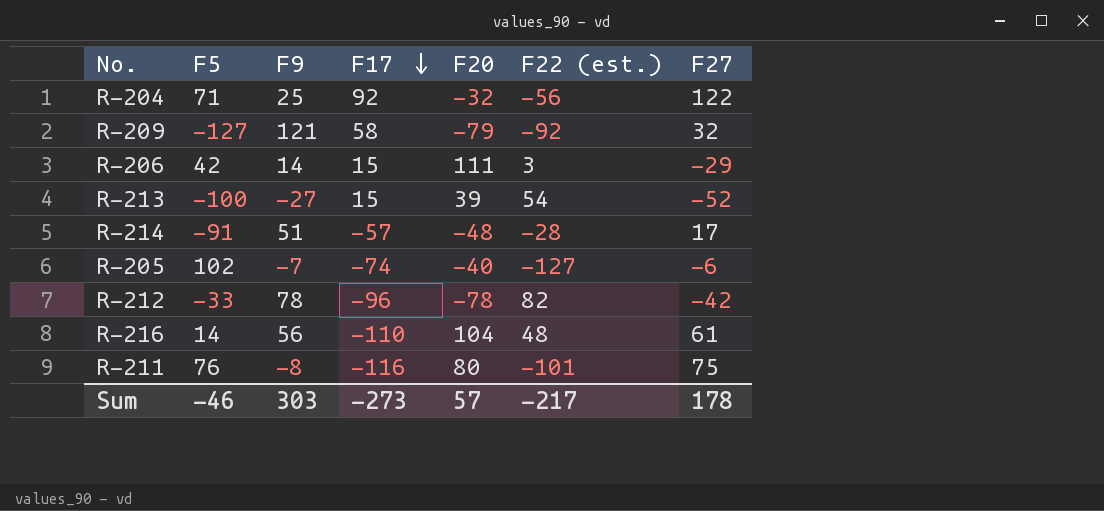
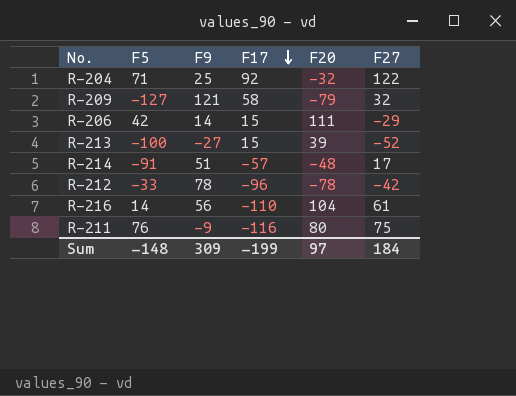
column F22 (est.) | position: 6 -> none
row R-205: 102 | -7 | -74 | -40 | -127 | -6 -> none
R-211 | F9: -8 -> -9
Sum | F5: -46 -> -148
Sum | F9: 303 -> 309
Sum | F17: -273 -> -199
Sum | F20: 57 -> 97
Sum | F27: 178 -> 184

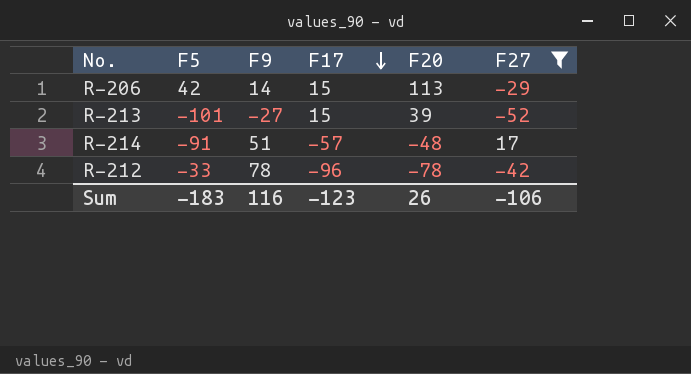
filter: none -> F27 <= 17
R-206 | F20: 111 -> 113
R-213 | F5: -100 -> -101
Sum | F5: -148 -> -183
Sum | F9: 309 -> 116
Sum | F17: -199 -> -123
Sum | F20: 97 -> 26
Sum | F27: 184 -> -106

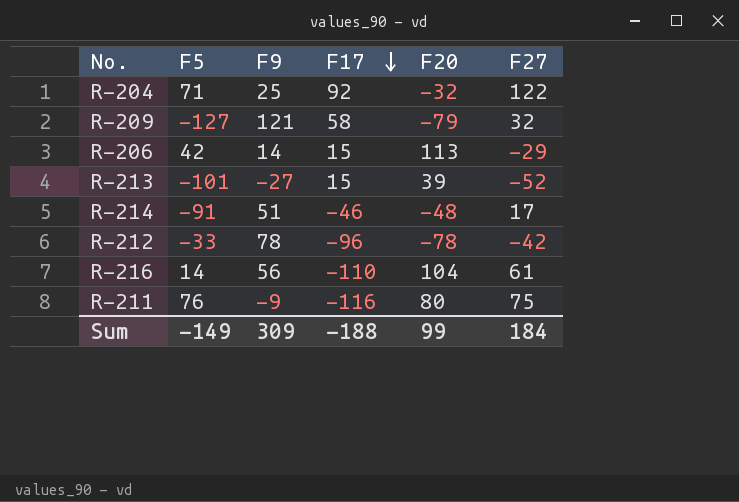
filter: F27 <= 17 -> none
R-214 | F17: -57 -> -46
Sum | F5: -183 -> -149
Sum | F9: 116 -> 309
Sum | F17: -123 -> -188
Sum | F20: 26 -> 99
Sum | F27: -106 -> 184

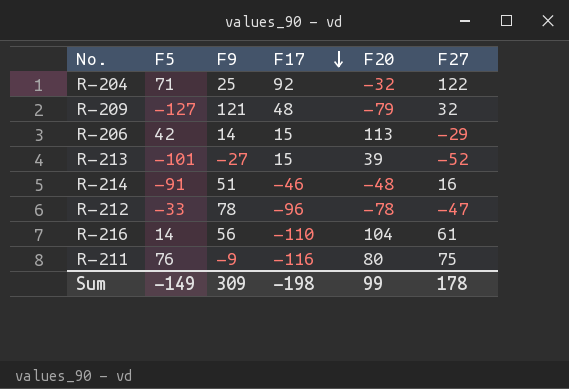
R-209 | F17: 58 -> 48
R-214 | F27: 17 -> 16
R-212 | F27: -42 -> -47
Sum | F17: -188 -> -198
Sum | F27: 184 -> 178

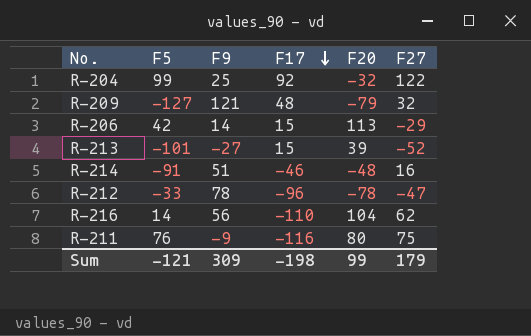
R-204 | F5: 71 -> 99
R-216 | F27: 61 -> 62
Sum | F5: -149 -> -121
Sum | F27: 178 -> 179

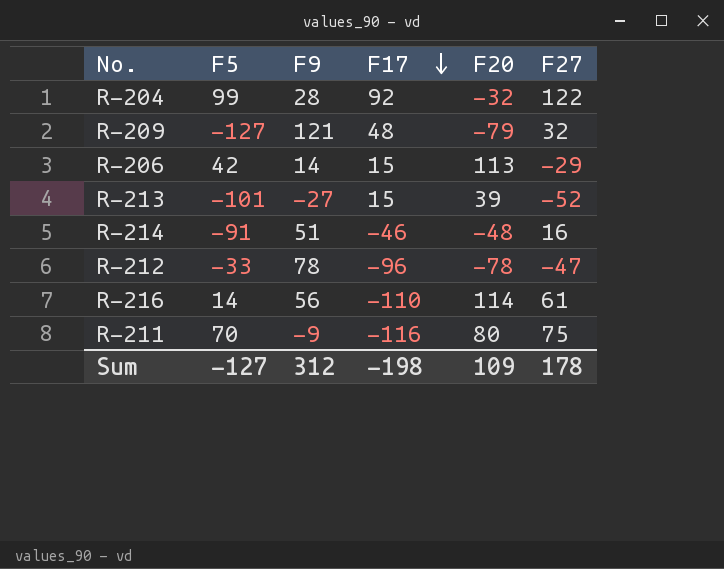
R-204 | F9: 25 -> 28
R-216 | F20: 104 -> 114
R-216 | F27: 62 -> 61
R-211 | F5: 76 -> 70
Sum | F5: -121 -> -127
Sum | F9: 309 -> 312
Sum | F20: 99 -> 109
Sum | F27: 179 -> 178

